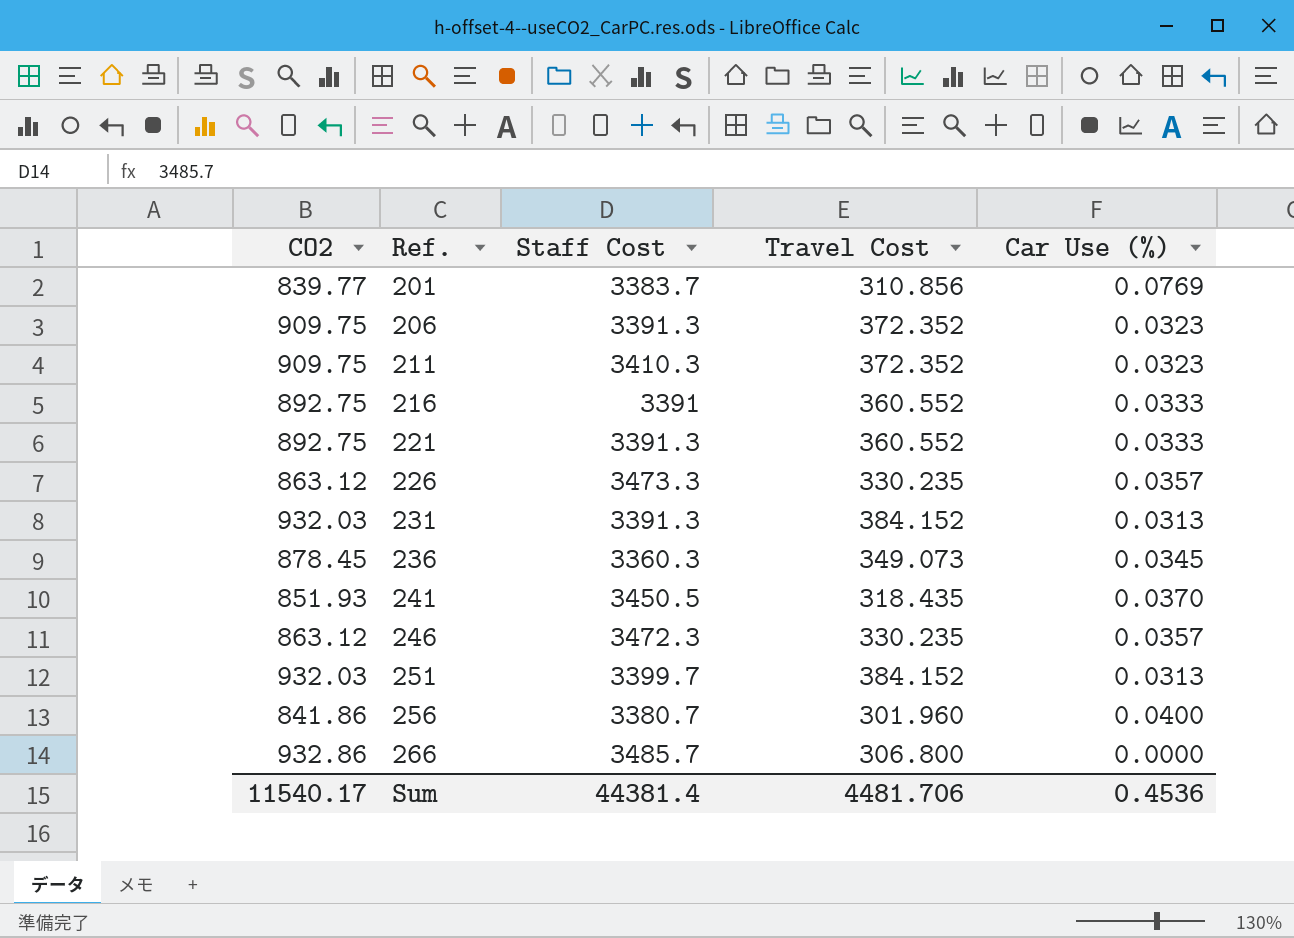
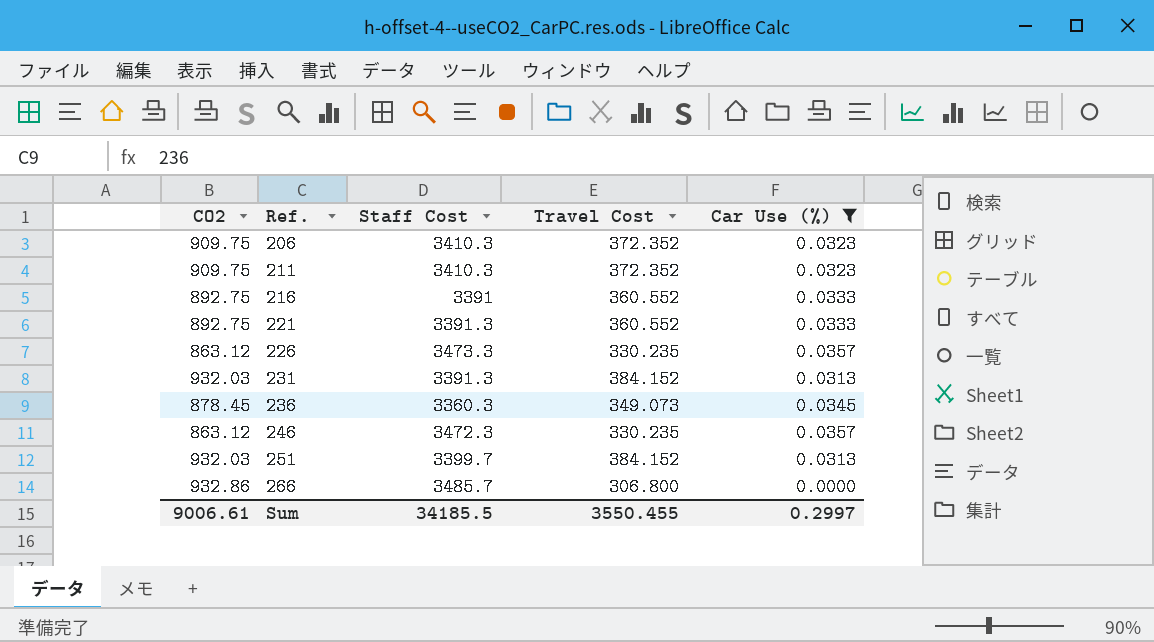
filter: none -> Car Use (%) <= 0.0357
206 | Staff Cost: 3391.3 -> 3410.3
Sum | CO2: 11540.17 -> 9006.61
Sum | Staff Cost: 44381.4 -> 34185.5
Sum | Travel Cost: 4481.706 -> 3550.455
Sum | Car Use (%): 0.4536 -> 0.2997

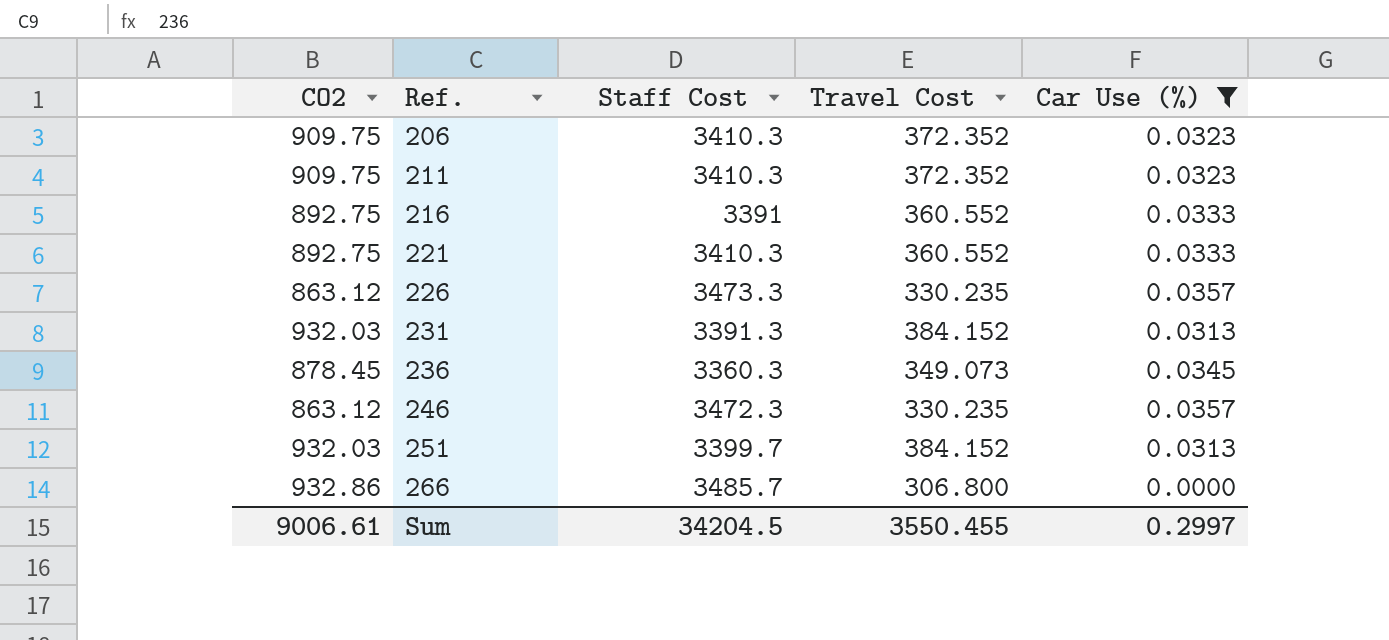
221 | Staff Cost: 3391.3 -> 3410.3
Sum | Staff Cost: 34185.5 -> 34204.5

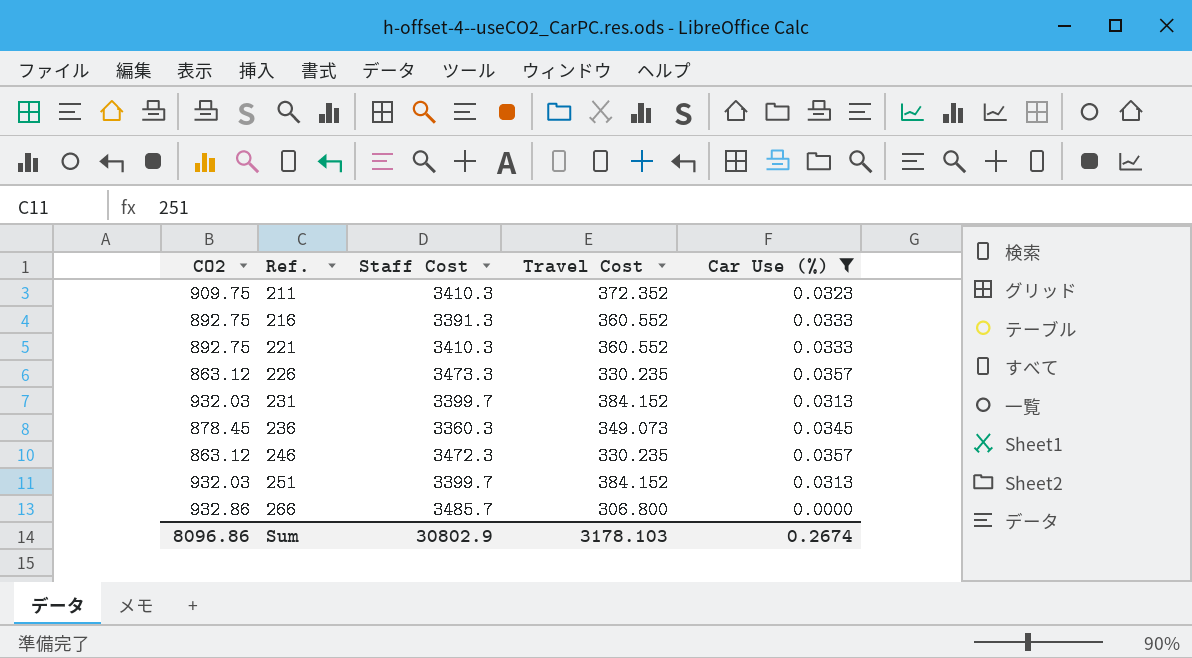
row 206: 909.75 | 3410.3 | 372.352 | 0.0323 -> none
216 | Staff Cost: 3391 -> 3391.3
231 | Staff Cost: 3391.3 -> 3399.7
Sum | CO2: 9006.61 -> 8096.86
Sum | Staff Cost: 34204.5 -> 30802.9
Sum | Travel Cost: 3550.455 -> 3178.103
Sum | Car Use (%): 0.2997 -> 0.2674

